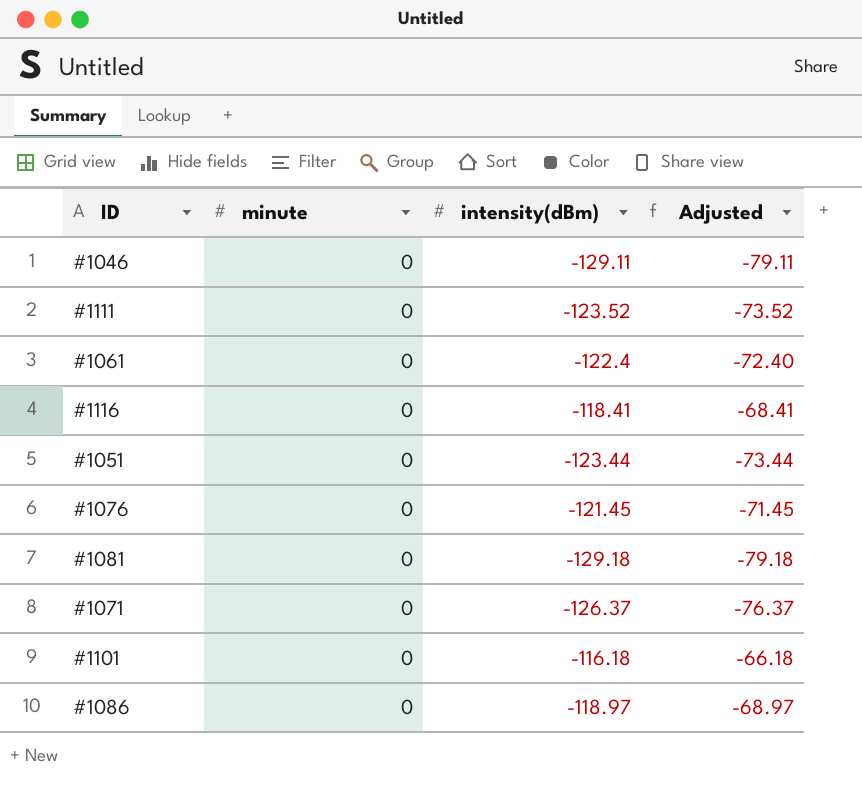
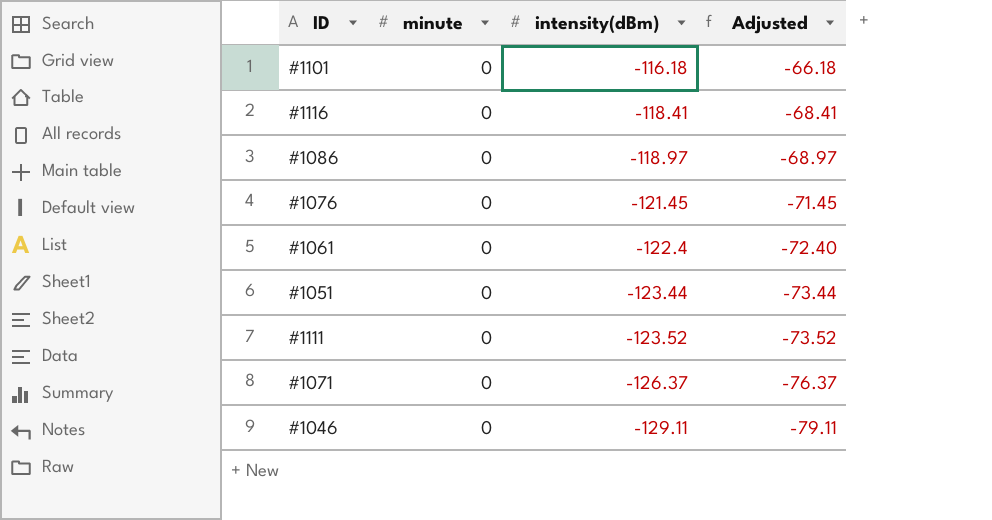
row order: none -> intensity(dBm) descending
row #1081: 0 | -129.18 | -79.18 -> none

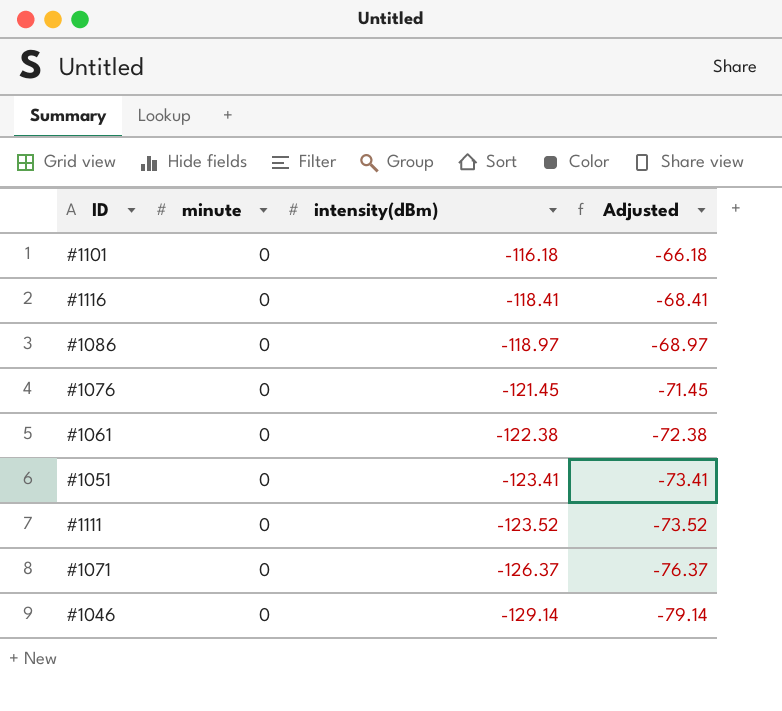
#1061 | intensity(dBm): -122.4 -> -122.38
#1061 | Adjusted: -72.40 -> -72.38
#1051 | intensity(dBm): -123.44 -> -123.41
#1051 | Adjusted: -73.44 -> -73.41
#1046 | intensity(dBm): -129.11 -> -129.14
#1046 | Adjusted: -79.11 -> -79.14

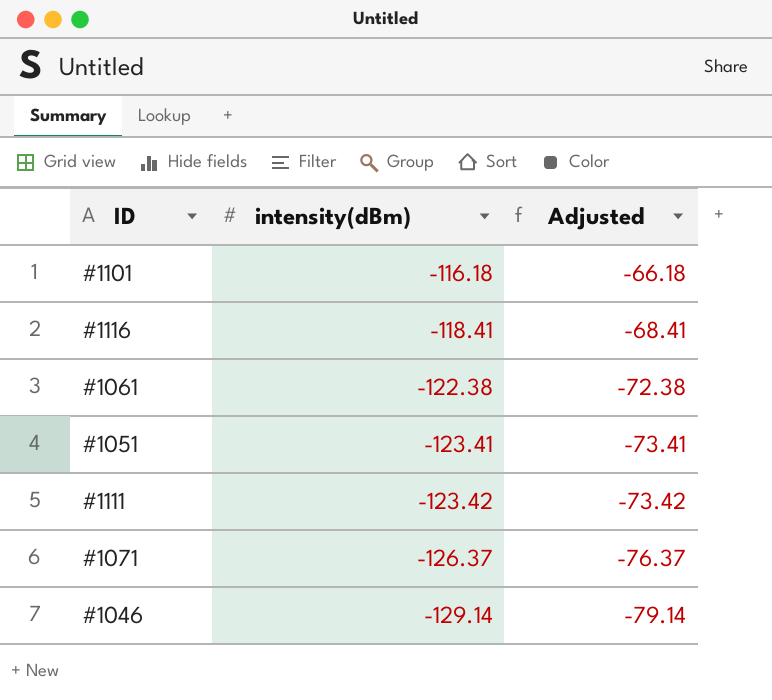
column minute | position: 2 -> none
row #1086: 0 | -118.97 | -68.97 -> none
row #1076: 0 | -121.45 | -71.45 -> none
#1111 | intensity(dBm): -123.52 -> -123.42
#1111 | Adjusted: -73.52 -> -73.42

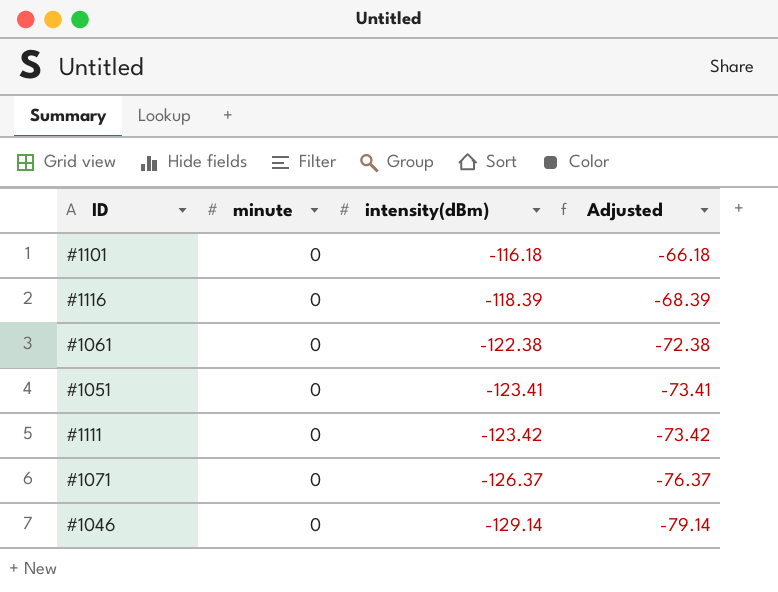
column minute | position: none -> 2
#1116 | intensity(dBm): -118.41 -> -118.39
#1116 | Adjusted: -68.41 -> -68.39

